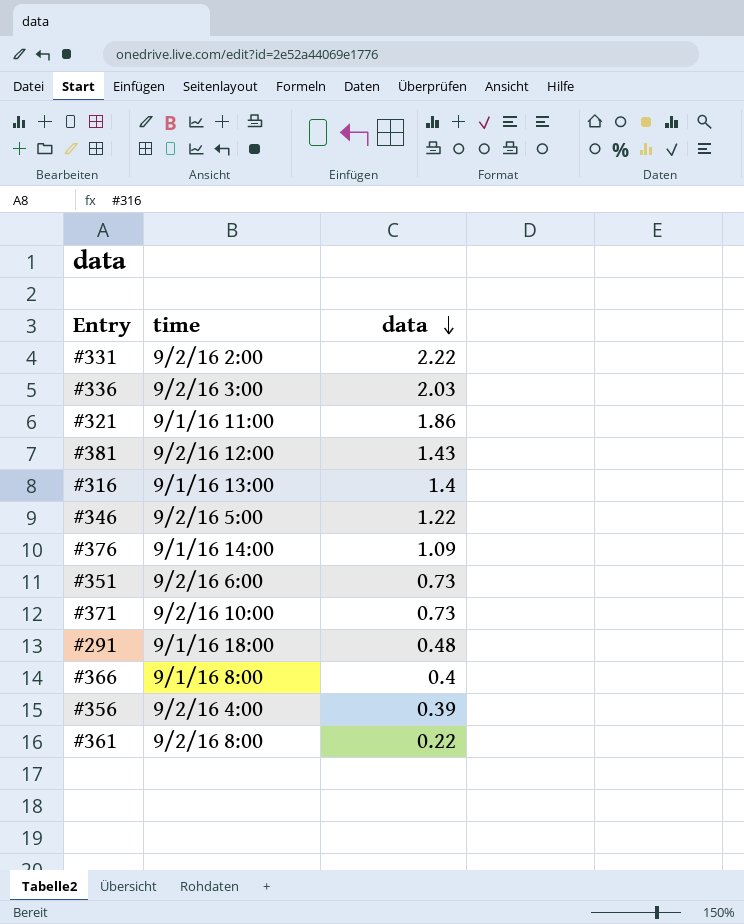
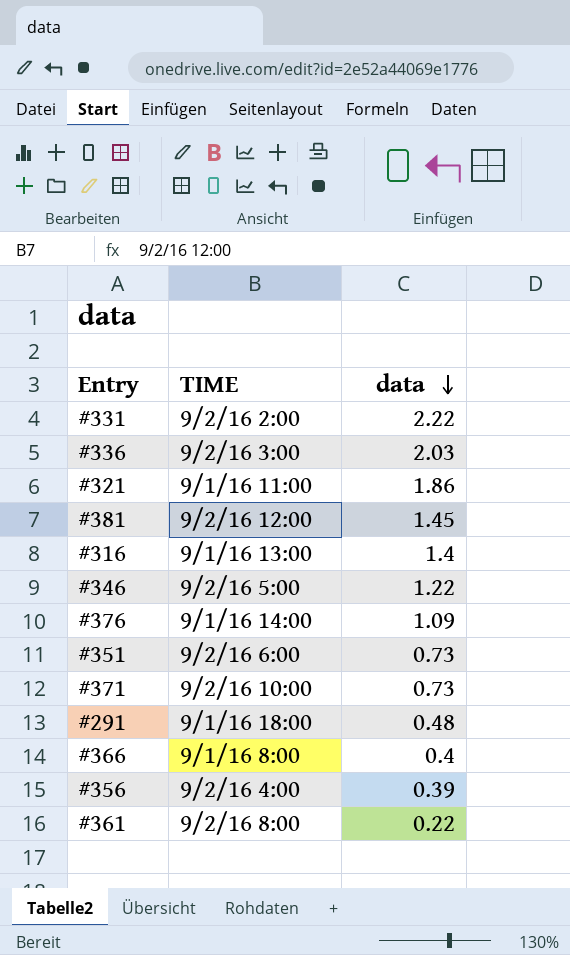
column name: time -> TIME
#381 | data: 1.43 -> 1.45

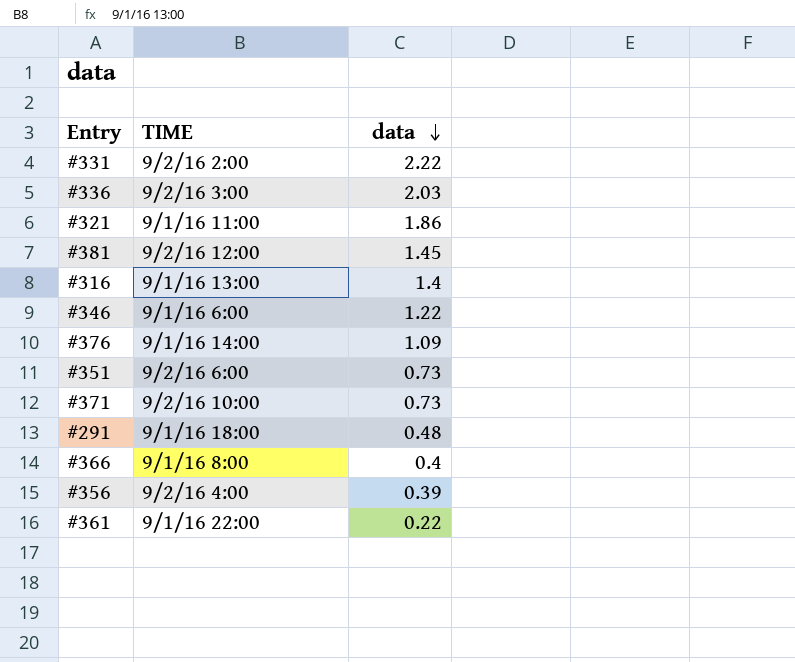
#346 | TIME: 9/2/16 5:00 -> 9/1/16 6:00
#361 | TIME: 9/2/16 8:00 -> 9/1/16 22:00

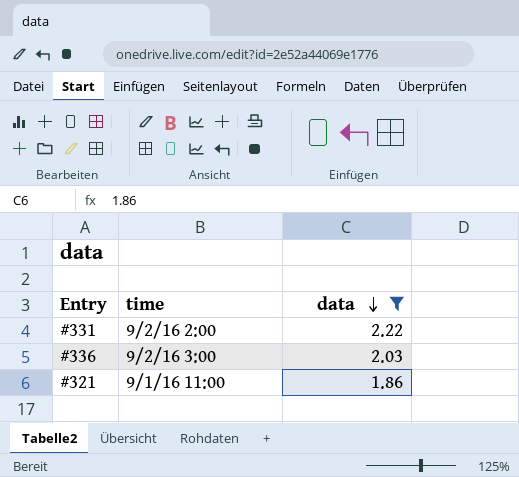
filter: none -> data >= 1.86
column name: TIME -> time

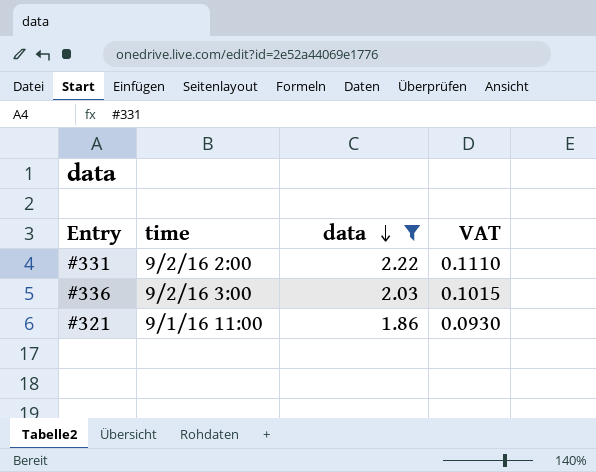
column VAT | formula: none -> [data] * 0.05

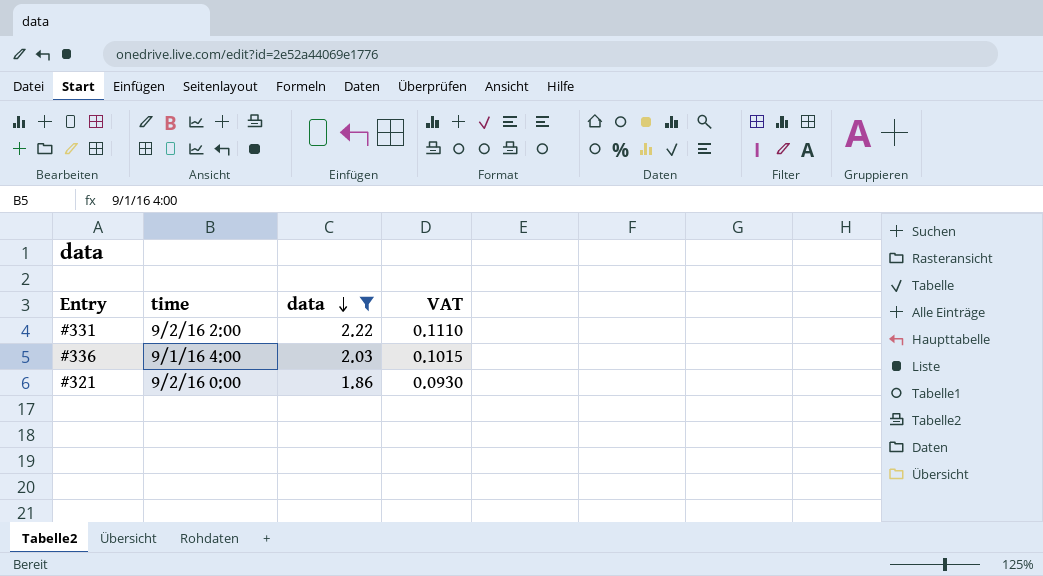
#336 | time: 9/2/16 3:00 -> 9/1/16 4:00
#321 | time: 9/1/16 11:00 -> 9/2/16 0:00

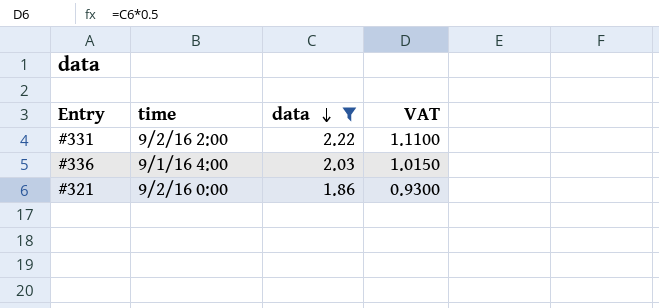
column VAT | formula: [data] * 0.05 -> [data] * 0.5

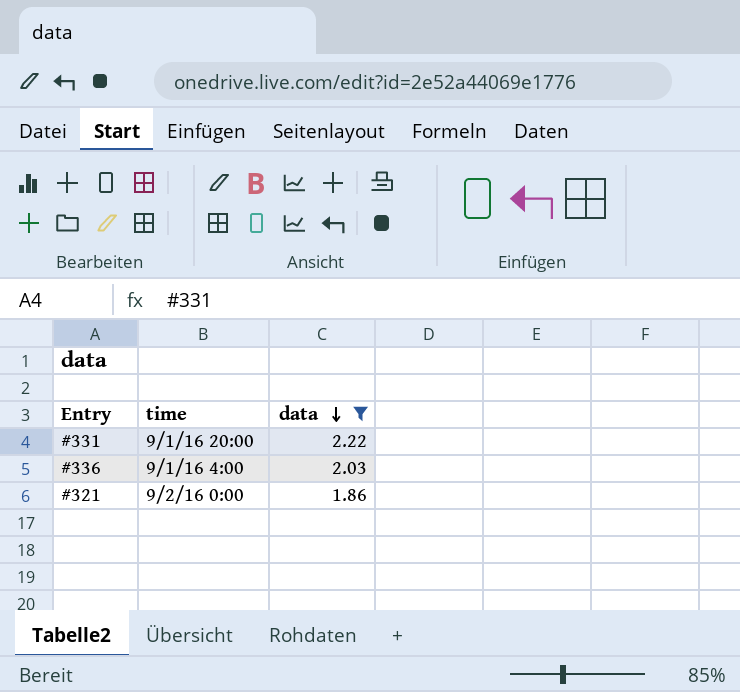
column VAT | formula: [data] * 0.5 -> none
#331 | time: 9/2/16 2:00 -> 9/1/16 20:00

